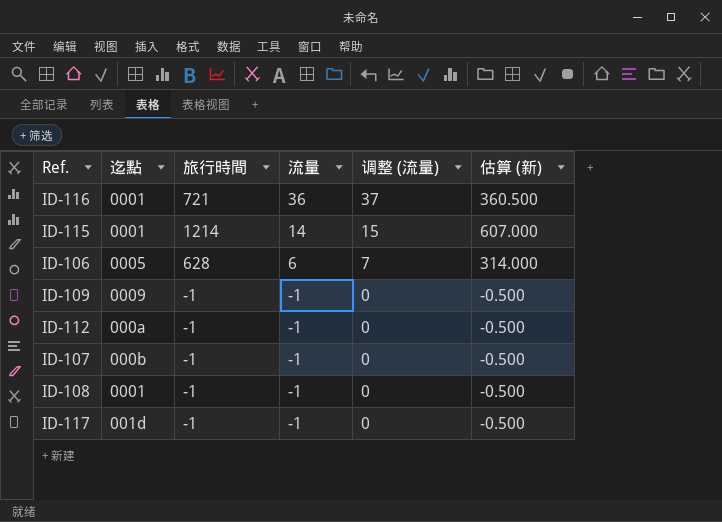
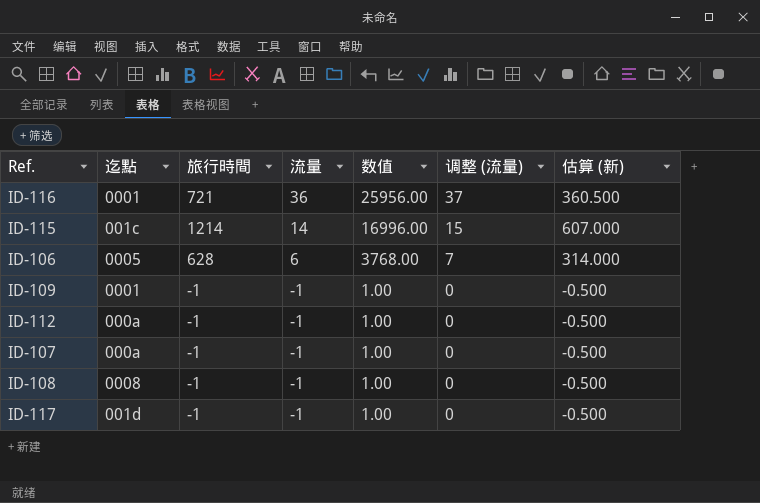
column 数值 | formula: none -> [旅行時間] * [流量]
ID-115 | 迄點: 0001 -> 001c
ID-109 | 迄點: 0009 -> 0001
ID-107 | 迄點: 000b -> 000a
ID-108 | 迄點: 0001 -> 0008

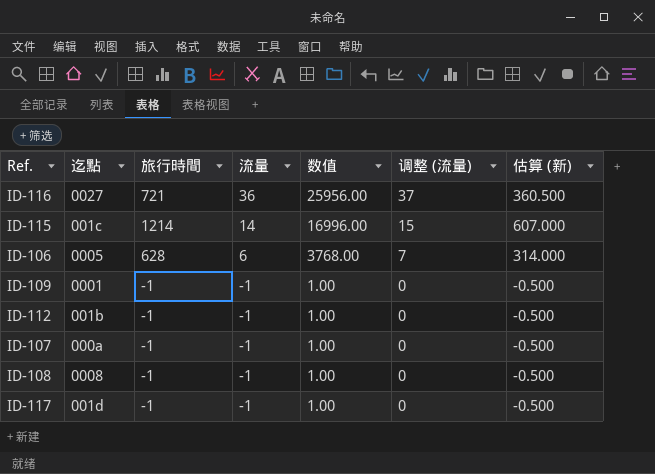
ID-116 | 迄點: 0001 -> 0027
ID-112 | 迄點: 000a -> 001b

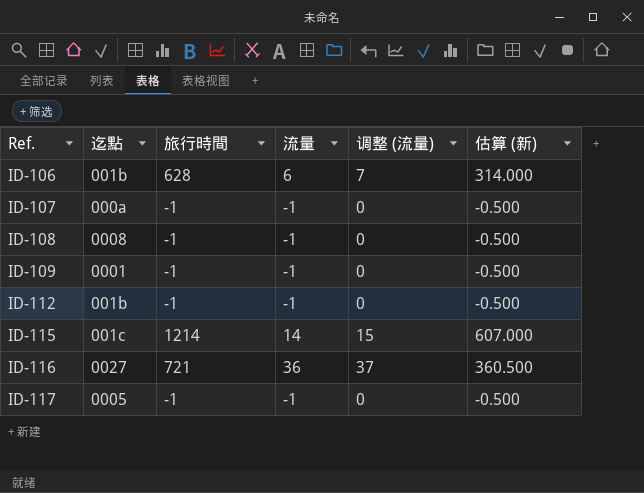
row order: 流量 descending -> Ref. ascending
column 数值 | formula: [旅行時間] * [流量] -> none
ID-106 | 迄點: 0005 -> 001b
ID-117 | 迄點: 001d -> 0005

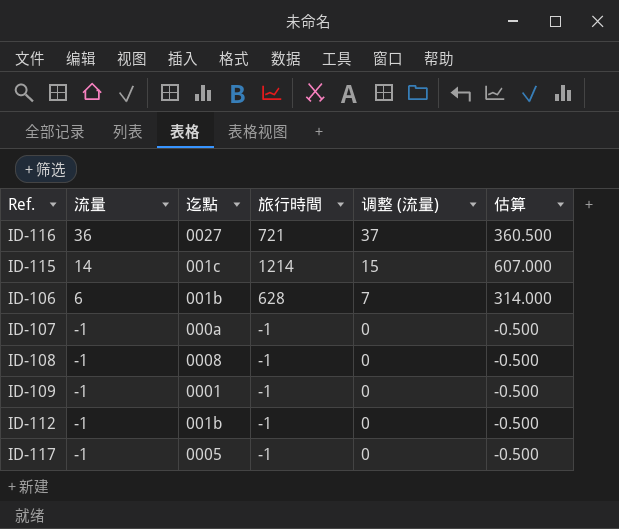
row order: Ref. ascending -> 流量 descending
column 流量 | position: 4 -> 2
column name: 估算 (新) -> 估算

